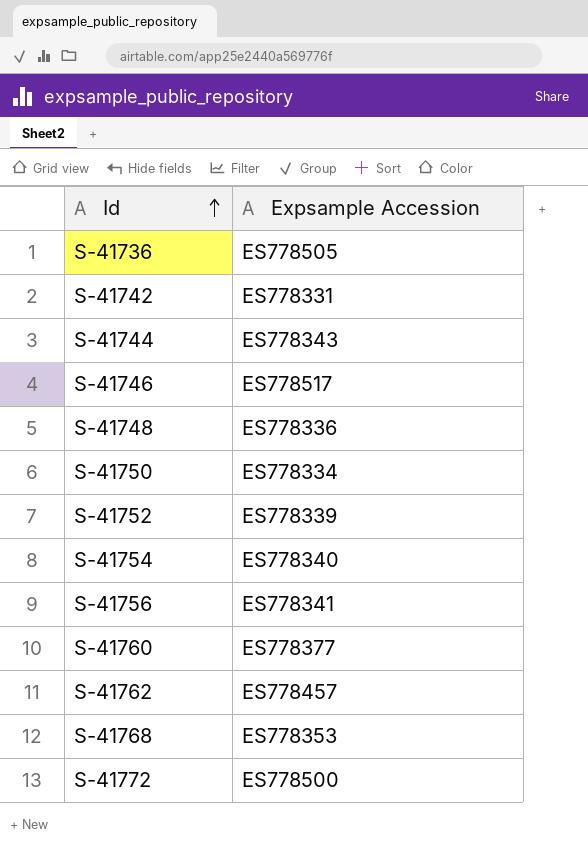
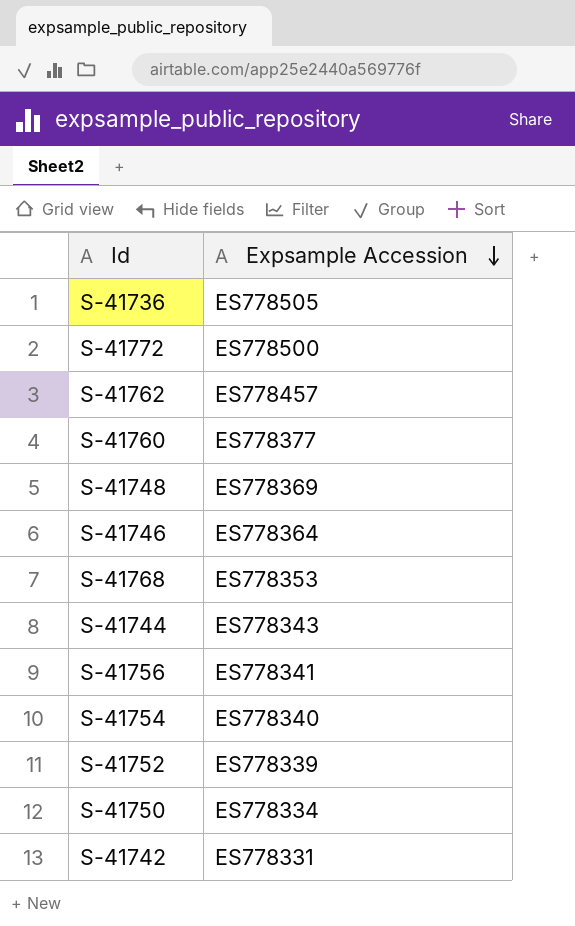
row order: Id ascending -> Expsample Accession descending
S-41748 | Expsample Accession: ES778336 -> ES778369
S-41746 | Expsample Accession: ES778517 -> ES778364

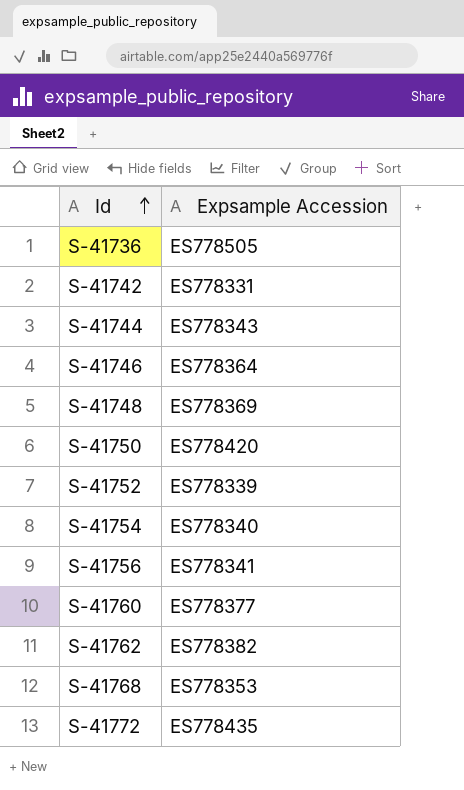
row order: Expsample Accession descending -> Id ascending
S-41750 | Expsample Accession: ES778334 -> ES778420
S-41762 | Expsample Accession: ES778457 -> ES778382
S-41772 | Expsample Accession: ES778500 -> ES778435

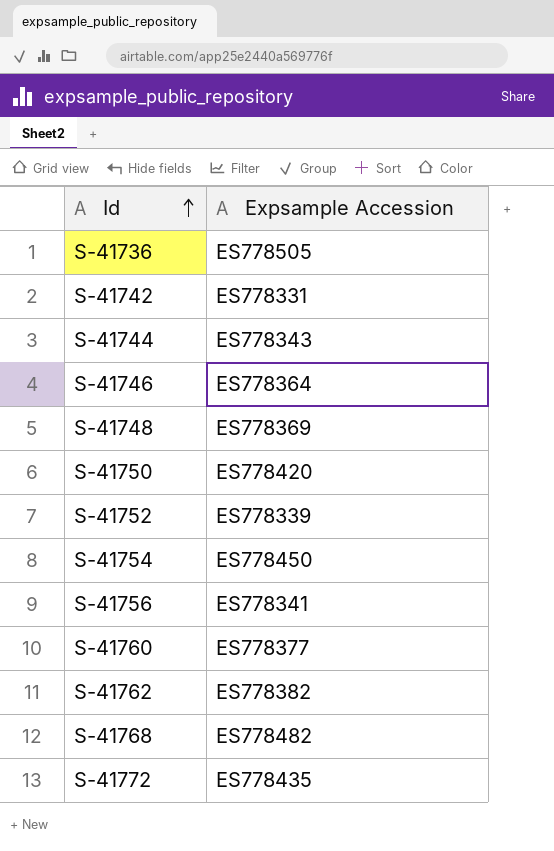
S-41754 | Expsample Accession: ES778340 -> ES778450
S-41768 | Expsample Accession: ES778353 -> ES778482

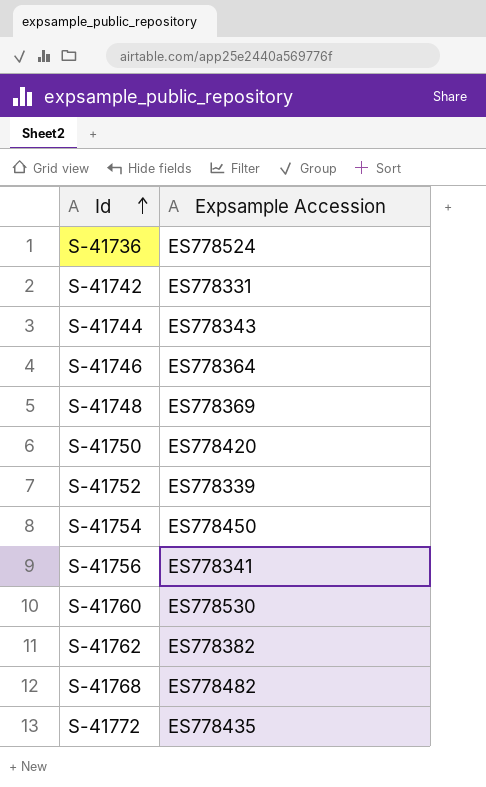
S-41736 | Expsample Accession: ES778505 -> ES778524
S-41760 | Expsample Accession: ES778377 -> ES778530

